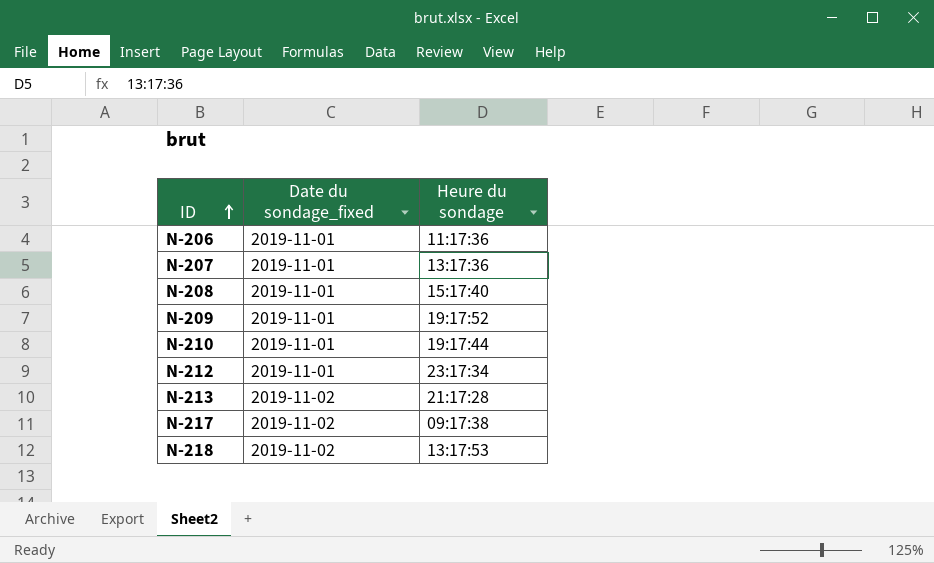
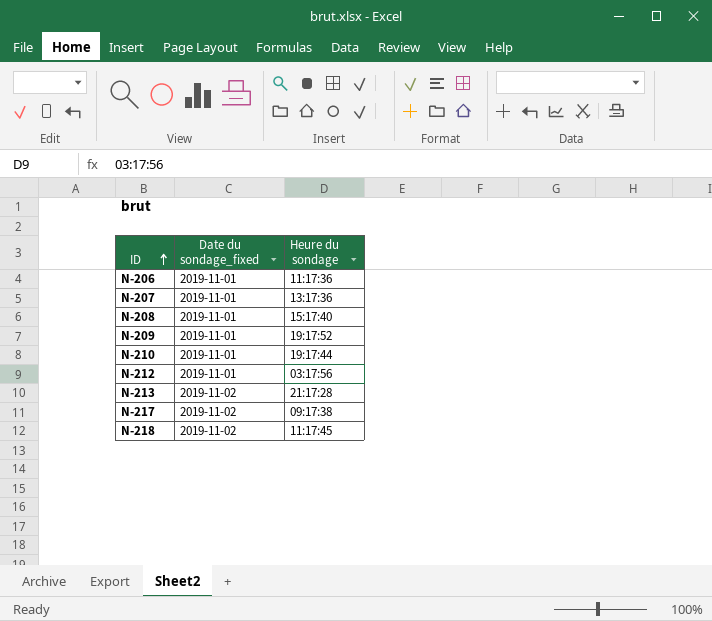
N-212 | Heure du sondage: 23:17:34 -> 03:17:56
N-218 | Heure du sondage: 13:17:53 -> 11:17:45

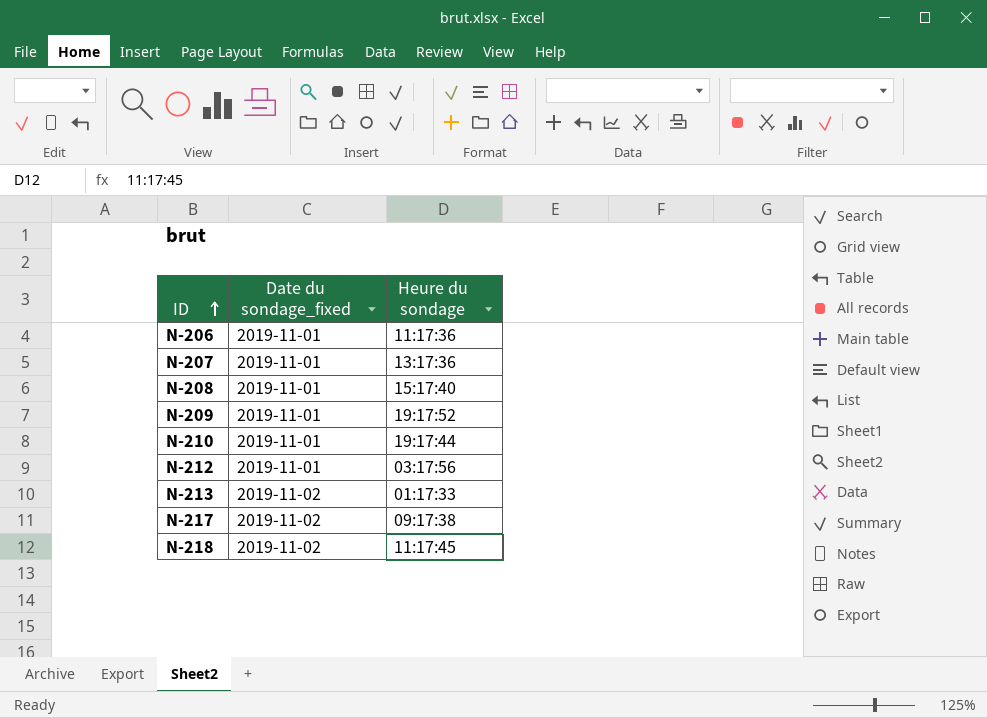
N-213 | Heure du sondage: 21:17:28 -> 01:17:33

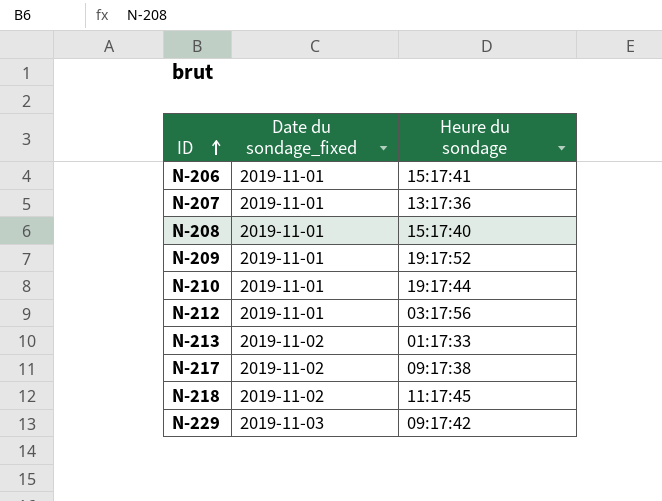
N-206 | Heure du sondage: 11:17:36 -> 15:17:41
row N-229: none -> 2019-11-03 | 09:17:42

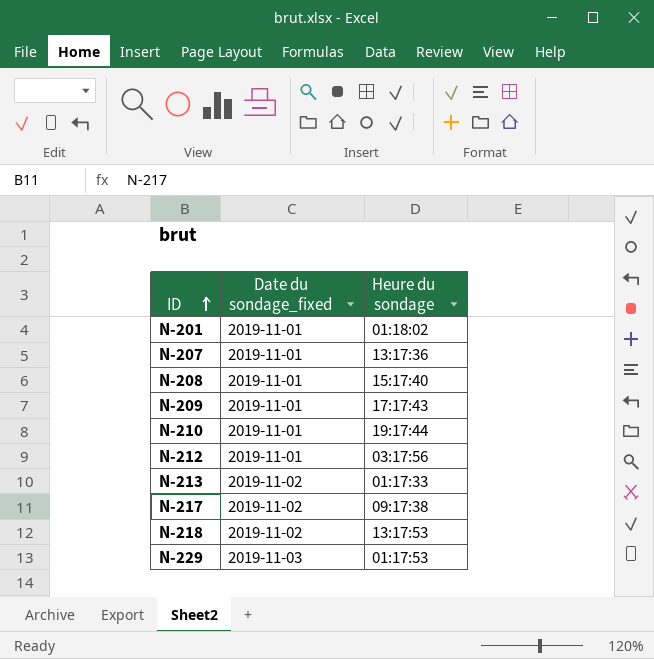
row N-206: 2019-11-01 | 15:17:41 -> none
row N-201: none -> 2019-11-01 | 01:18:02
N-209 | Heure du sondage: 19:17:52 -> 17:17:43
N-218 | Heure du sondage: 11:17:45 -> 13:17:53
N-229 | Heure du sondage: 09:17:42 -> 01:17:53

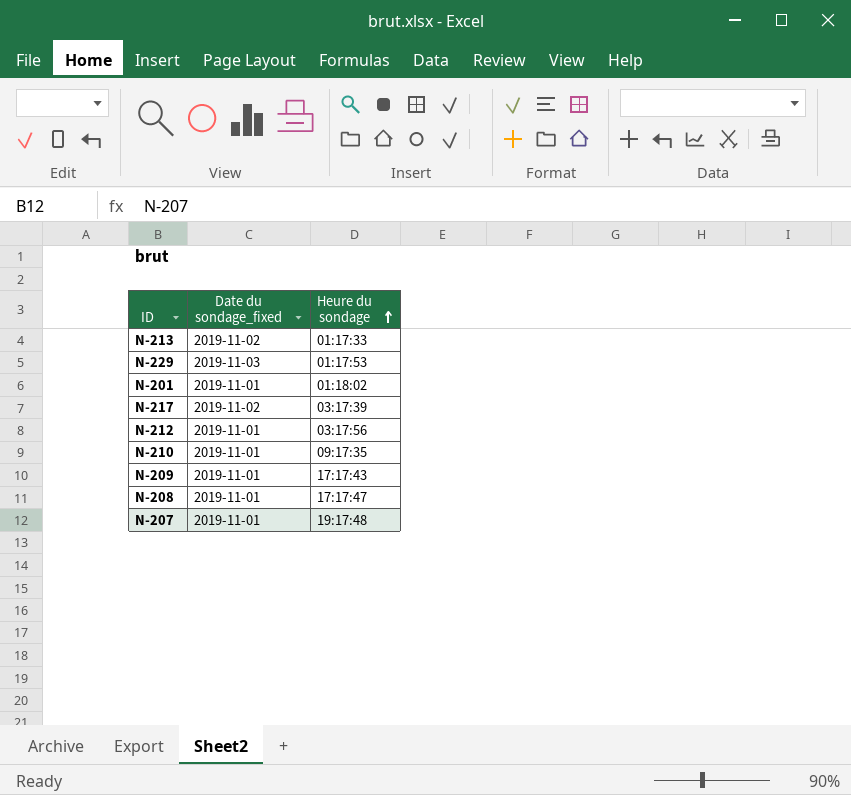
row order: ID ascending -> Heure du sondage ascending
row N-218: 2019-11-02 | 13:17:53 -> none
N-217 | Heure du sondage: 09:17:38 -> 03:17:39
N-210 | Heure du sondage: 19:17:44 -> 09:17:35
N-208 | Heure du sondage: 15:17:40 -> 17:17:47
N-207 | Heure du sondage: 13:17:36 -> 19:17:48

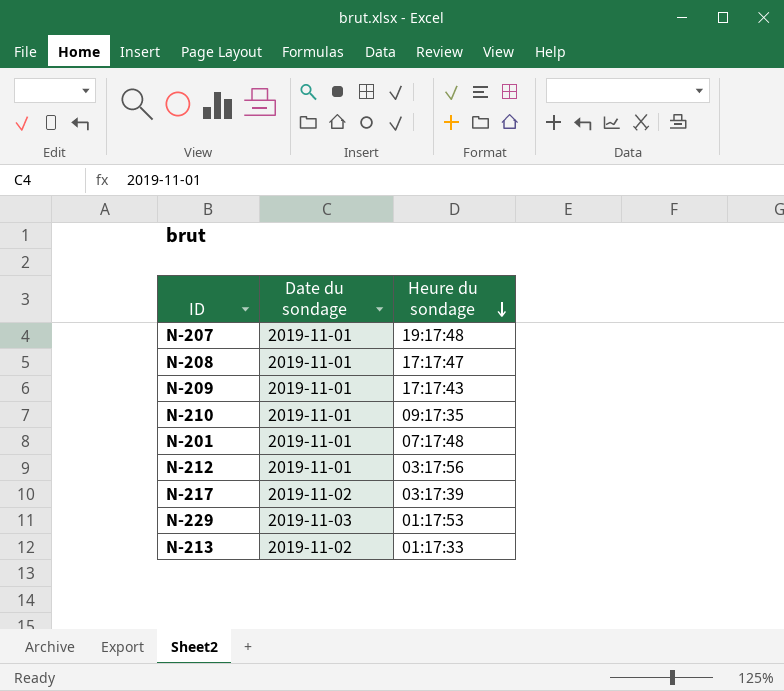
row order: Heure du sondage ascending -> Heure du sondage descending
column name: Date du sondage_fixed -> Date du sondage
N-201 | Heure du sondage: 01:18:02 -> 07:17:48

